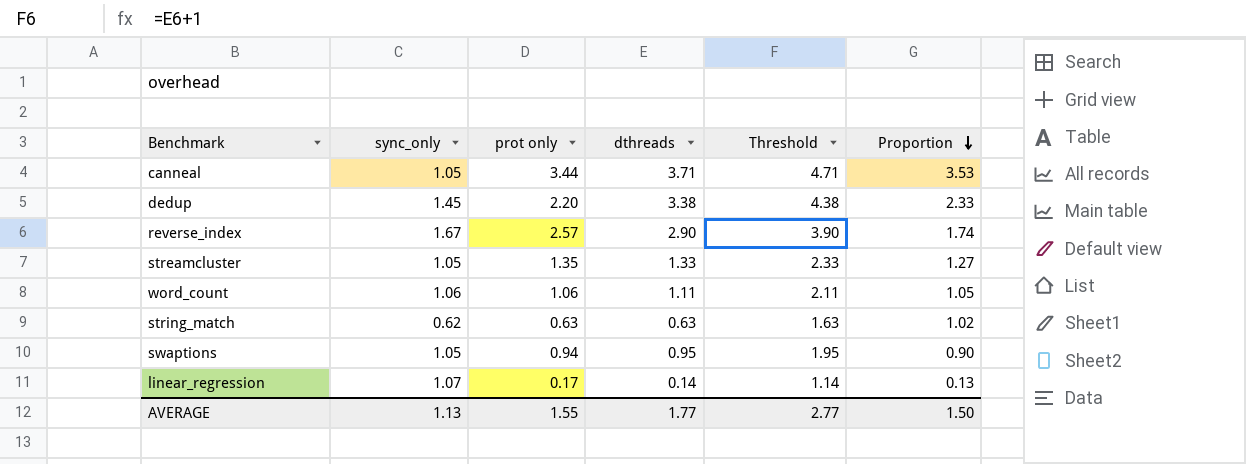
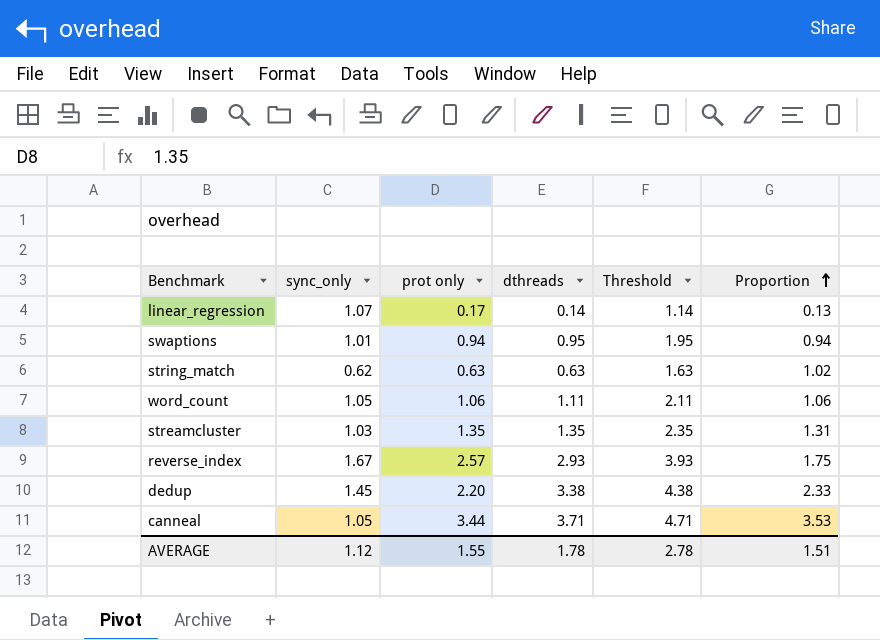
row order: Proportion descending -> Proportion ascending
swaptions | sync_only: 1.05 -> 1.01
swaptions | Proportion: 0.90 -> 0.94
word_count | sync_only: 1.06 -> 1.05
word_count | Proportion: 1.05 -> 1.06
streamcluster | sync_only: 1.05 -> 1.03
streamcluster | dthreads: 1.33 -> 1.35
streamcluster | Threshold: 2.33 -> 2.35
streamcluster | Proportion: 1.27 -> 1.31
reverse_index | dthreads: 2.90 -> 2.93
reverse_index | Threshold: 3.90 -> 3.93
reverse_index | Proportion: 1.74 -> 1.75
AVERAGE | sync_only: 1.13 -> 1.12
AVERAGE | dthreads: 1.77 -> 1.78
AVERAGE | Threshold: 2.77 -> 2.78
AVERAGE | Proportion: 1.50 -> 1.51

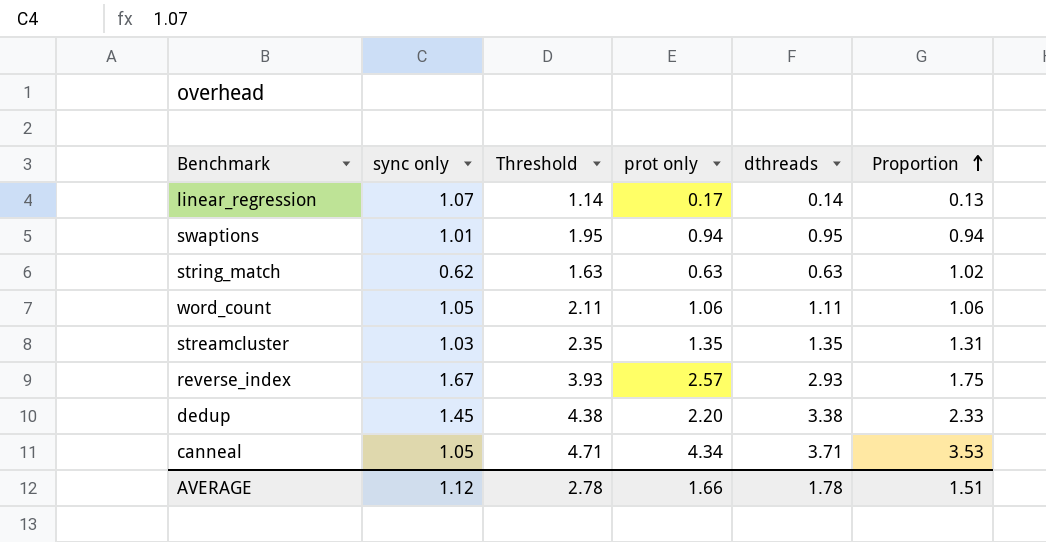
column name: sync_only -> sync only
column Threshold | position: 5 -> 3
canneal | prot only: 3.44 -> 4.34
AVERAGE | prot only: 1.55 -> 1.66

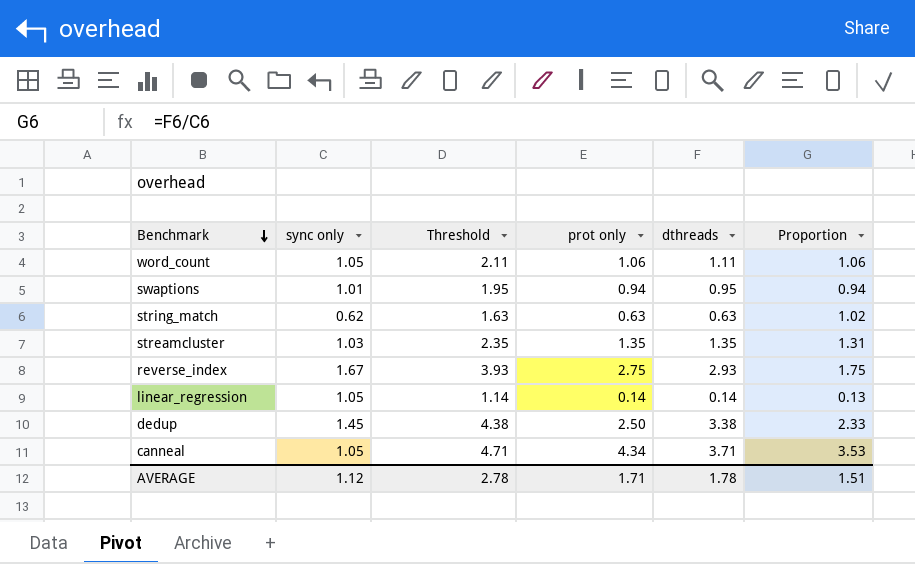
row order: Proportion ascending -> Benchmark descending
reverse_index | prot only: 2.57 -> 2.75
linear_regression | sync only: 1.07 -> 1.05
linear_regression | prot only: 0.17 -> 0.14
dedup | prot only: 2.20 -> 2.50
AVERAGE | prot only: 1.66 -> 1.71

